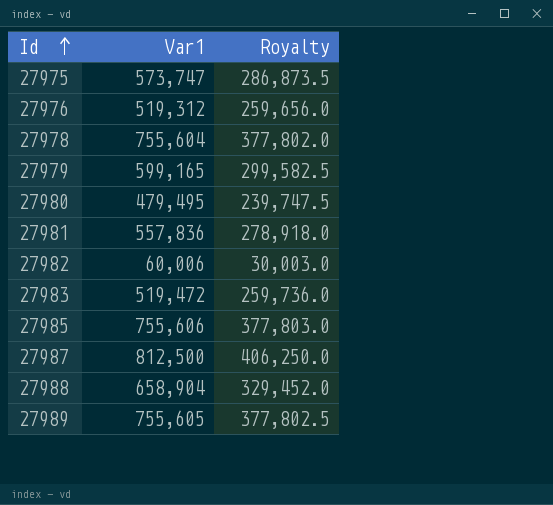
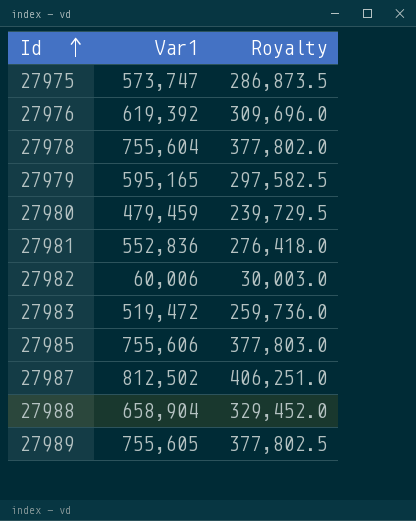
27976 | Var1: 519,312 -> 619,392
27976 | Royalty: 259,656.0 -> 309,696.0
27979 | Var1: 599,165 -> 595,165
27979 | Royalty: 299,582.5 -> 297,582.5
27980 | Var1: 479,495 -> 479,459
27980 | Royalty: 239,747.5 -> 239,729.5
27981 | Var1: 557,836 -> 552,836
27981 | Royalty: 278,918.0 -> 276,418.0
27987 | Var1: 812,500 -> 812,502
27987 | Royalty: 406,250.0 -> 406,251.0

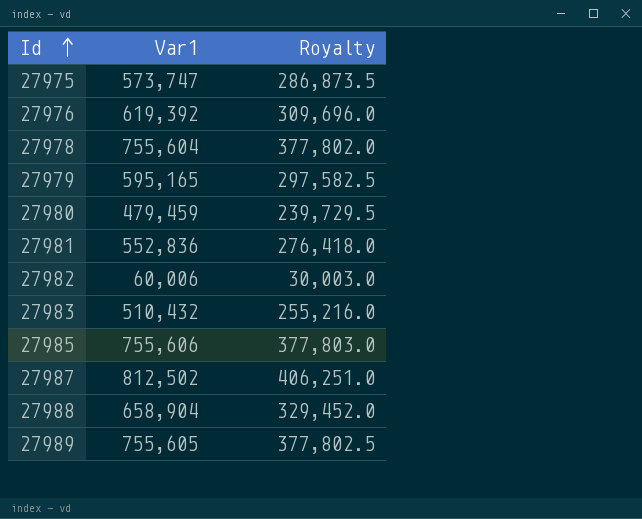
27983 | Var1: 519,472 -> 510,432
27983 | Royalty: 259,736.0 -> 255,216.0

